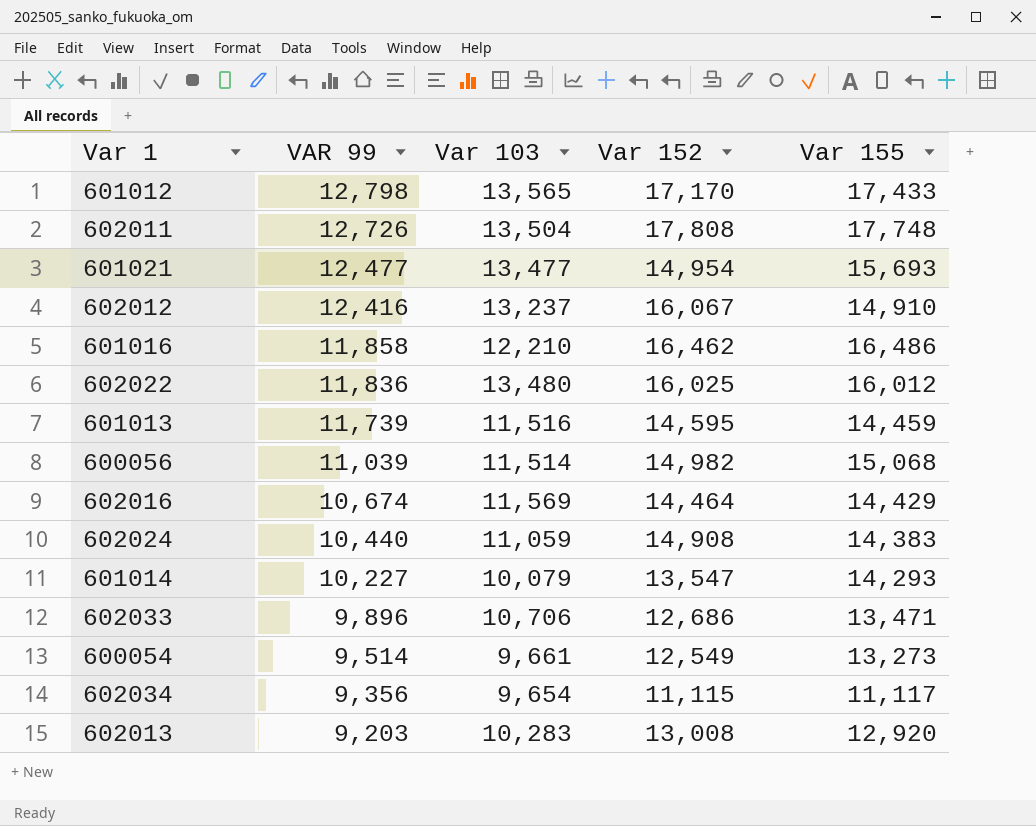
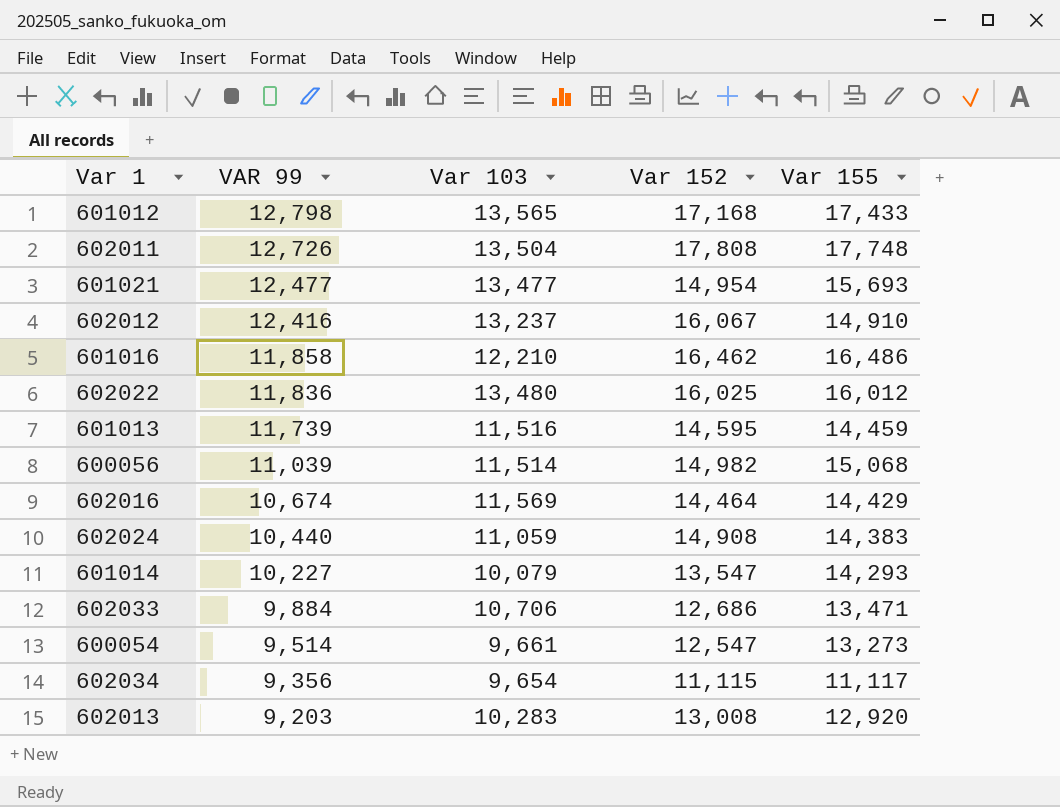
601012 | Var 152: 17,170 -> 17,168
602033 | VAR 99: 9,896 -> 9,884
600054 | Var 152: 12,549 -> 12,547

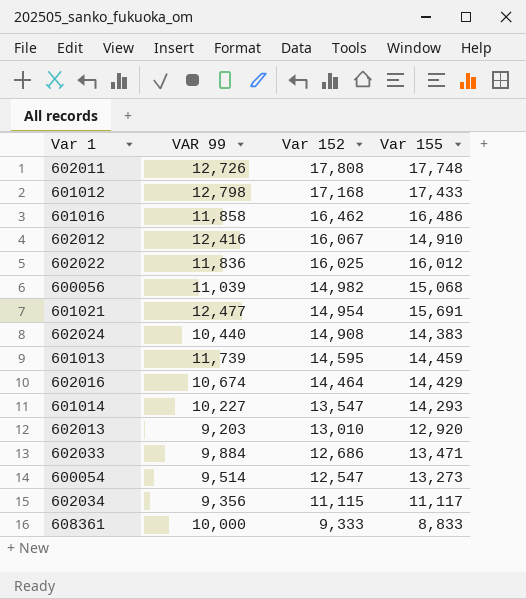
row order: VAR 99 descending -> Var 152 descending
column Var 103 | position: 3 -> none
601021 | Var 155: 15,693 -> 15,691
602013 | Var 152: 13,008 -> 13,010
row 608361: none -> 10,000 | 9,333 | 8,833

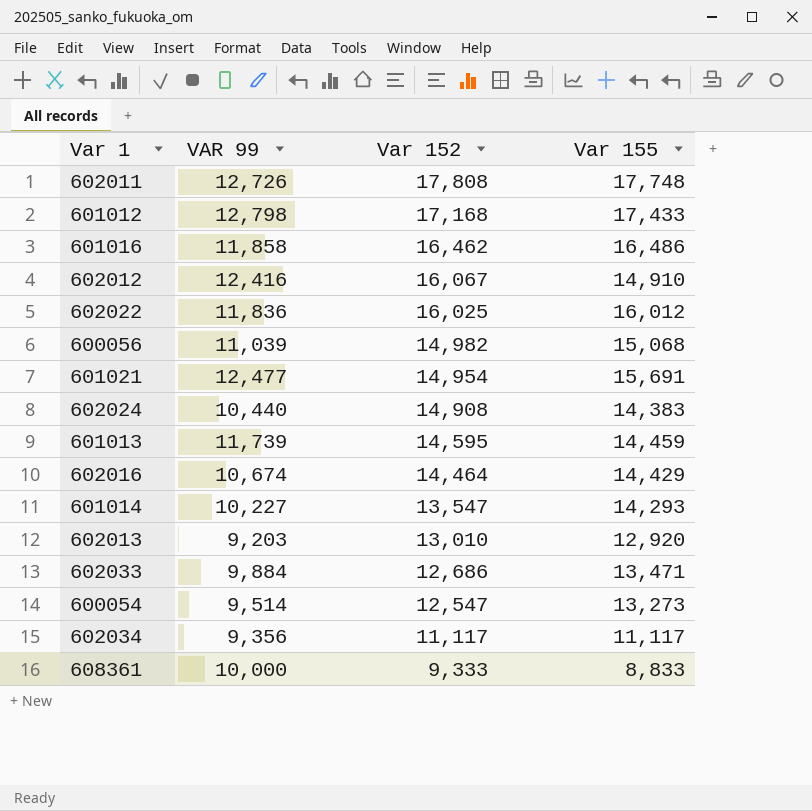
602034 | Var 152: 11,115 -> 11,117

